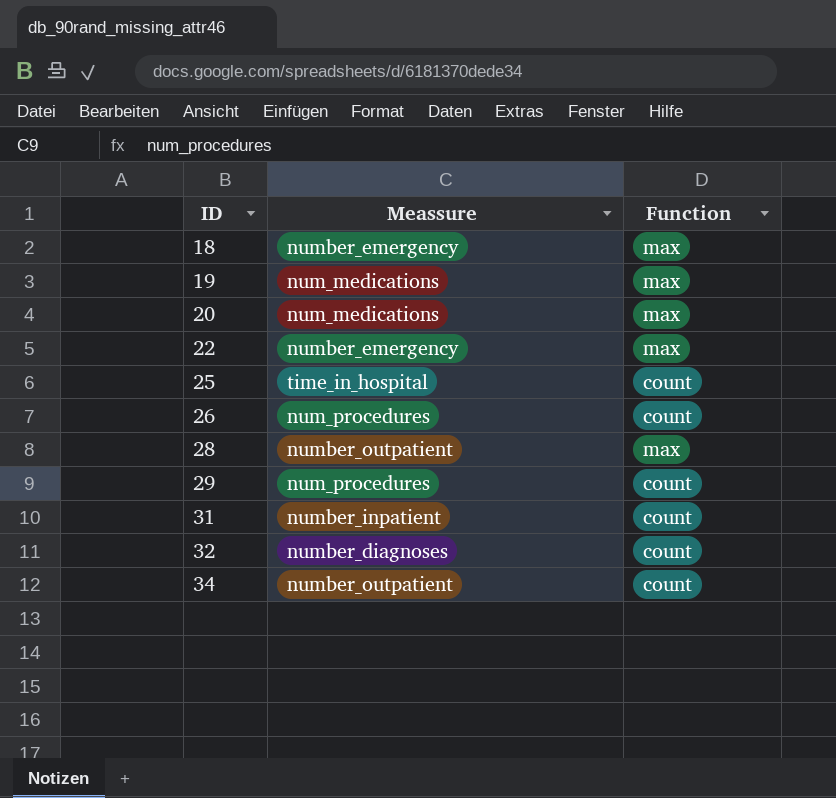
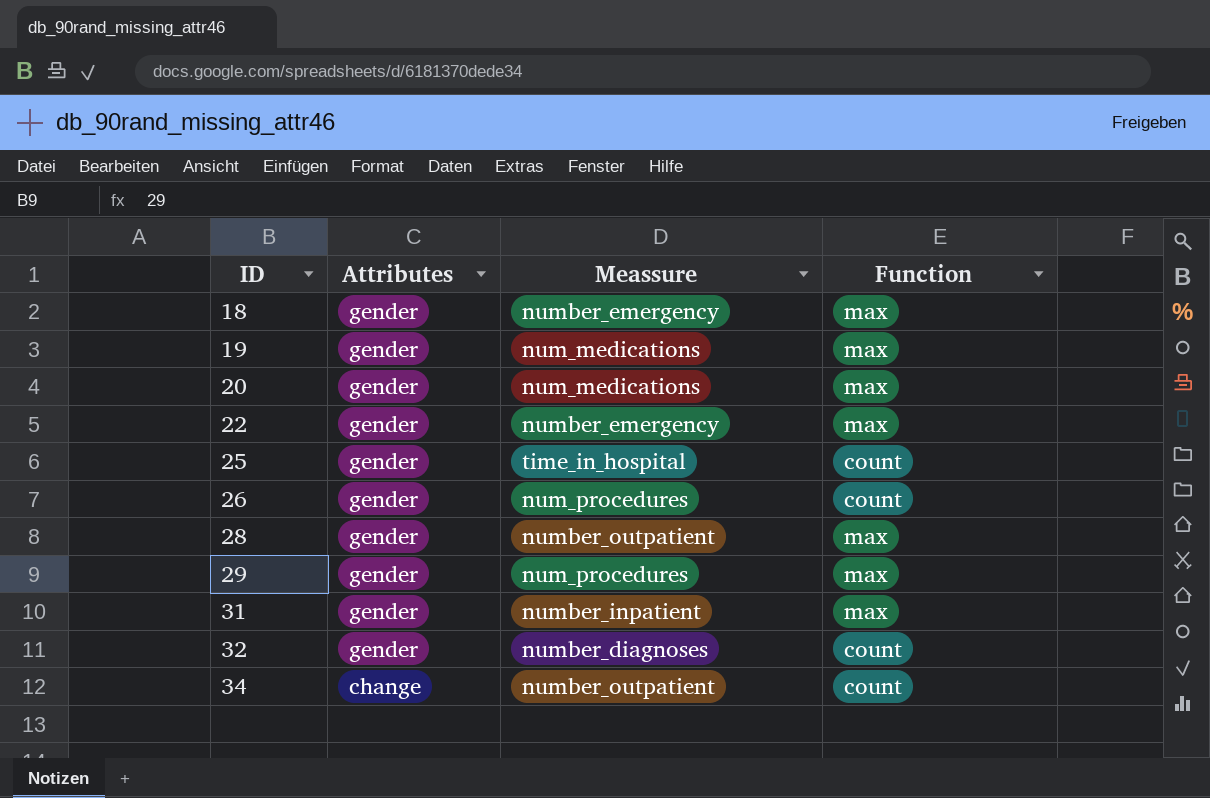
column Attributes | position: none -> 2
29 | Function: count -> max
31 | Function: count -> max

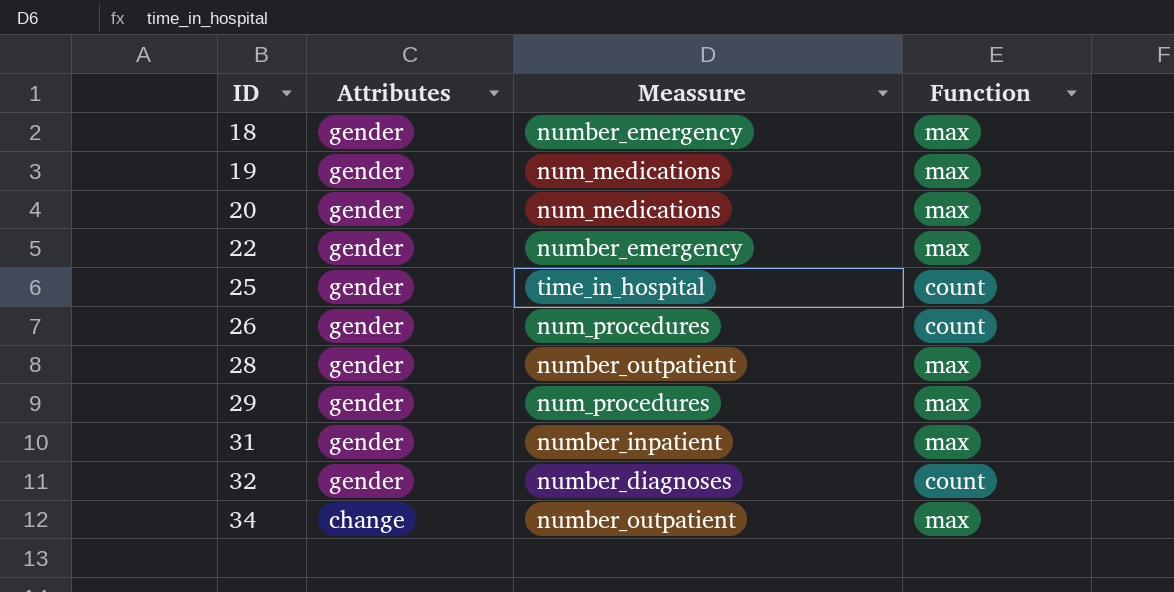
34 | Function: count -> max

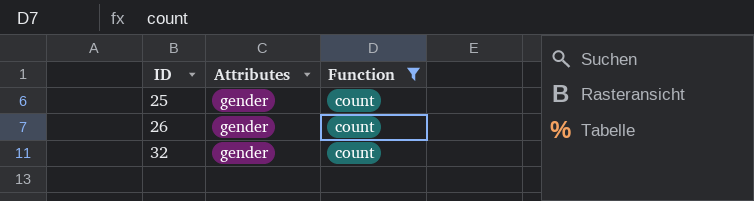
filter: none -> Function = count
column Meassure | position: 3 -> none

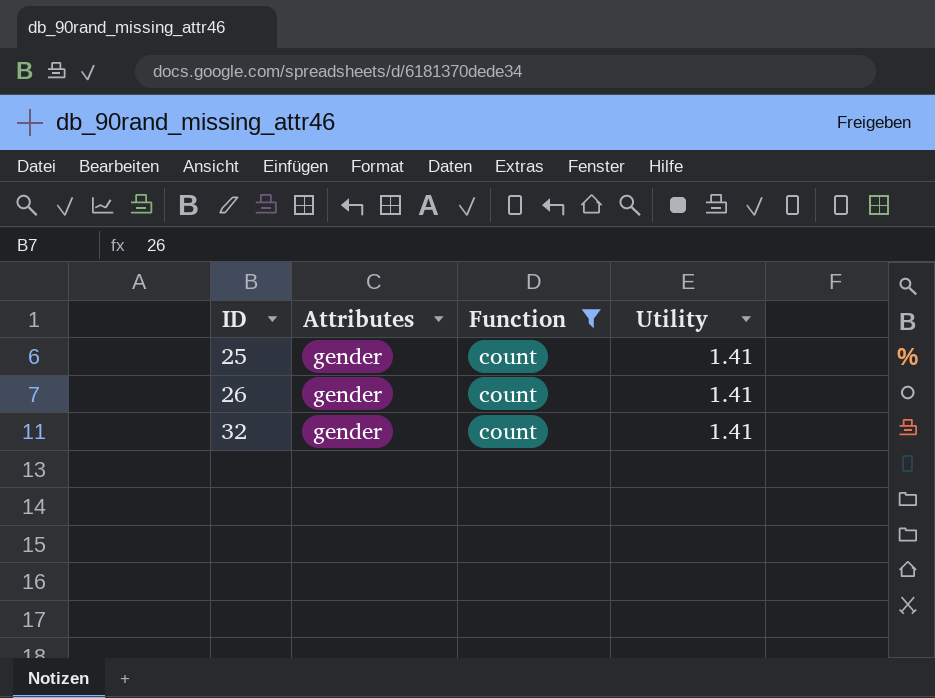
column Utility | position: none -> 4

